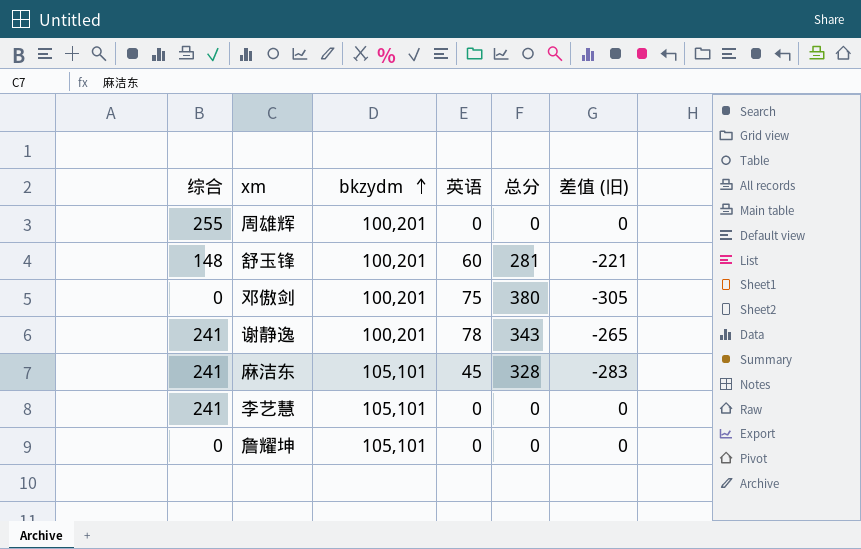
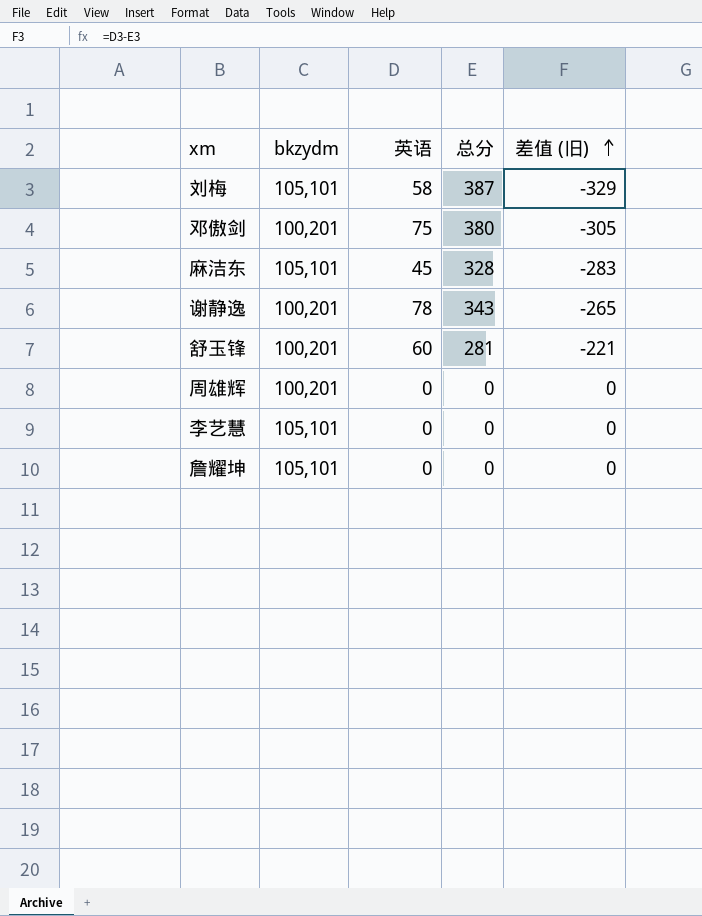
row order: bkzydm ascending -> 差值 (旧) ascending
column 综合 | position: 1 -> none
row 刘梅: none -> 105,101 | 58 | 387 | -329

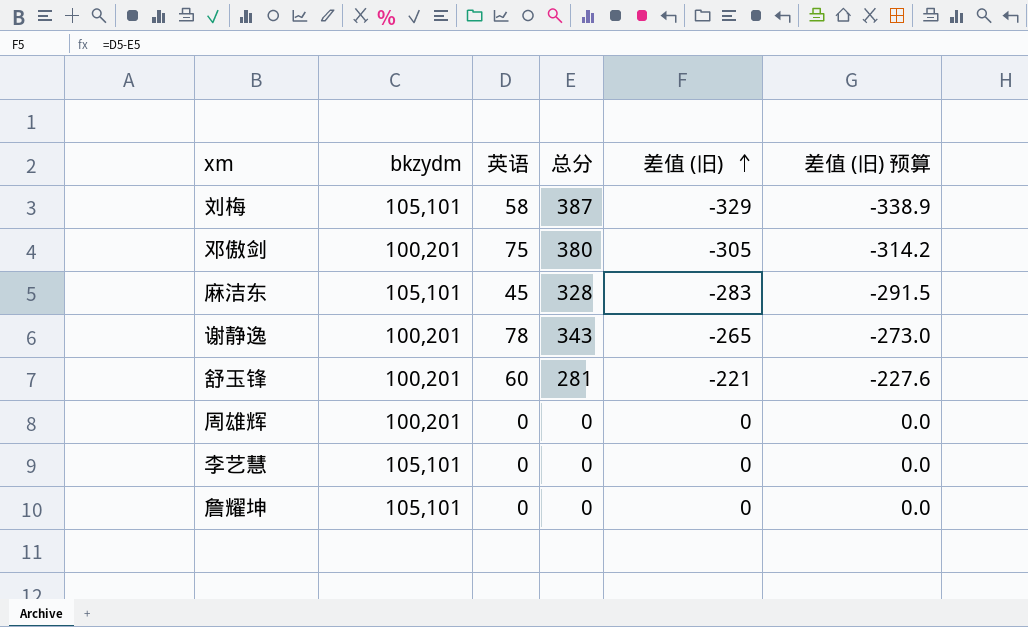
column 差值 (旧) 预算 | formula: none -> [差值 (旧)] * 1.03

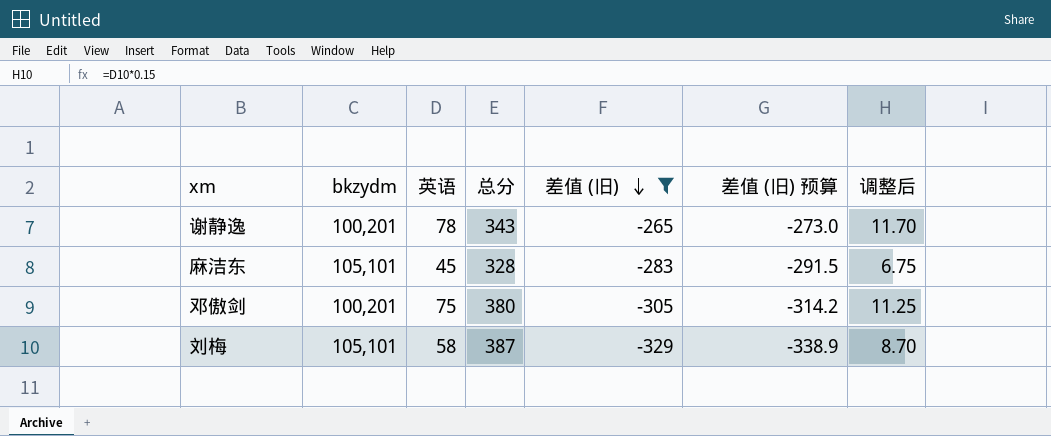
filter: none -> 差值 (旧) <= -265
row order: 差值 (旧) ascending -> 差值 (旧) descending
column 调整后 | formula: none -> [英语] * 0.15

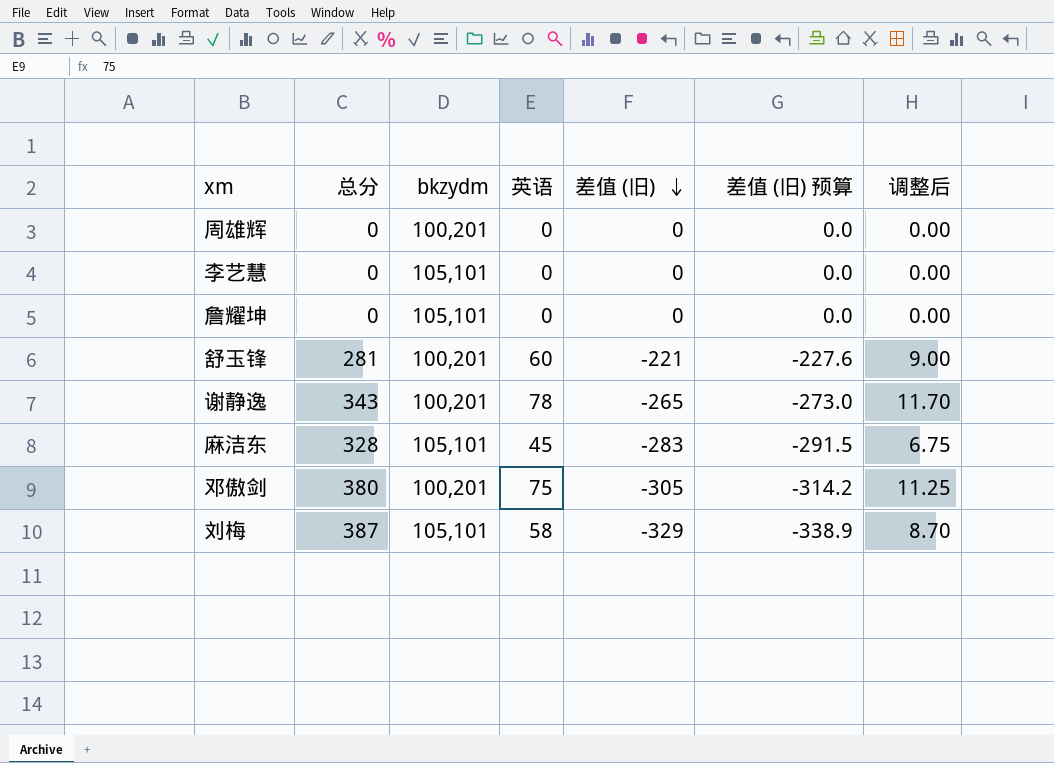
filter: 差值 (旧) <= -265 -> none
column 总分 | position: 4 -> 2

